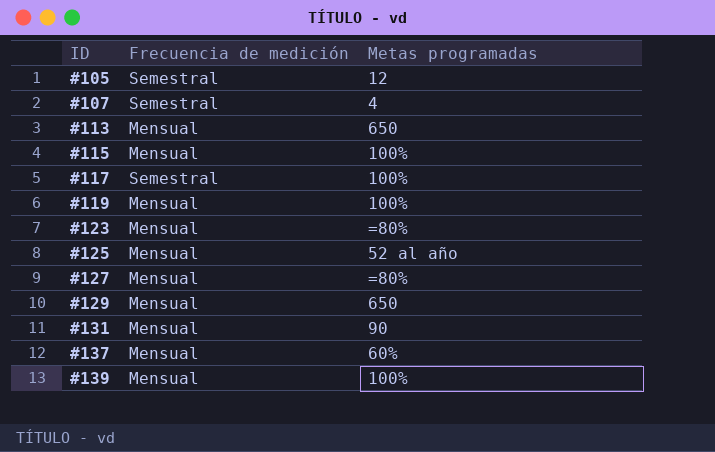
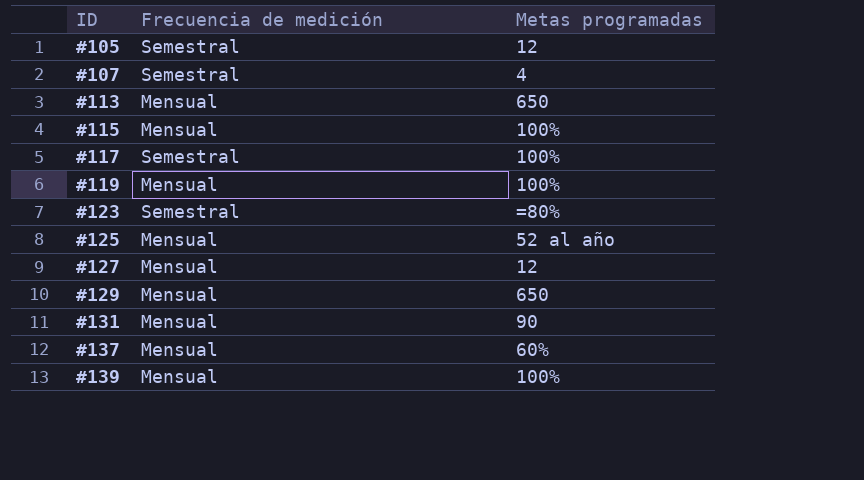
#123 | Frecuencia de medición: Mensual -> Semestral
#127 | Metas programadas: =80% -> 12

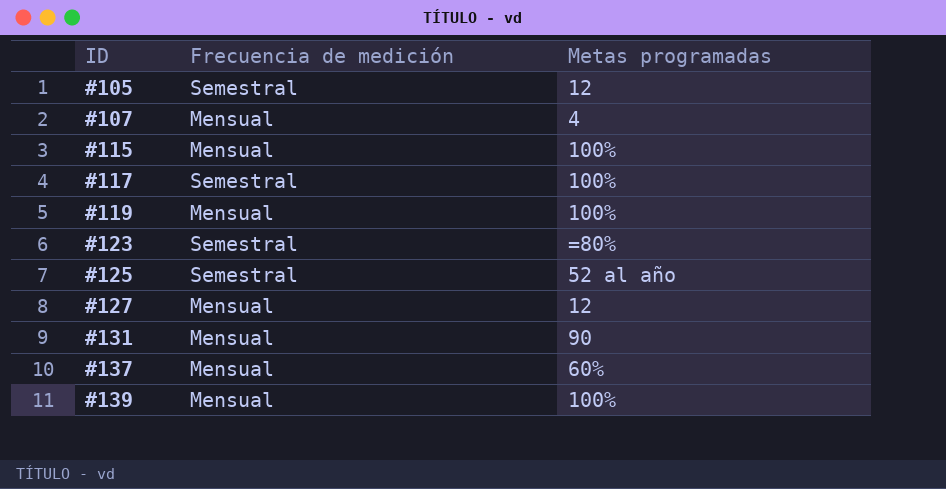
row #113: Mensual | 650 -> none
row #129: Mensual | 650 -> none
#107 | Frecuencia de medición: Semestral -> Mensual
#125 | Frecuencia de medición: Mensual -> Semestral

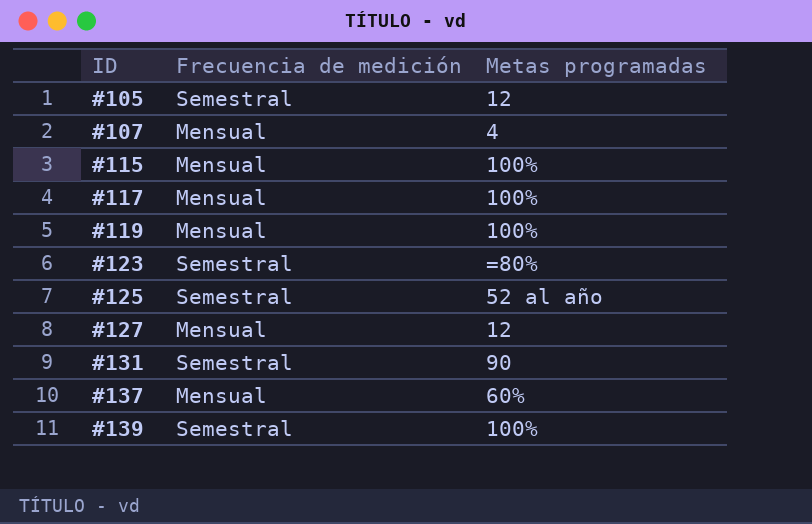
#117 | Frecuencia de medición: Semestral -> Mensual
#131 | Frecuencia de medición: Mensual -> Semestral
#139 | Frecuencia de medición: Mensual -> Semestral

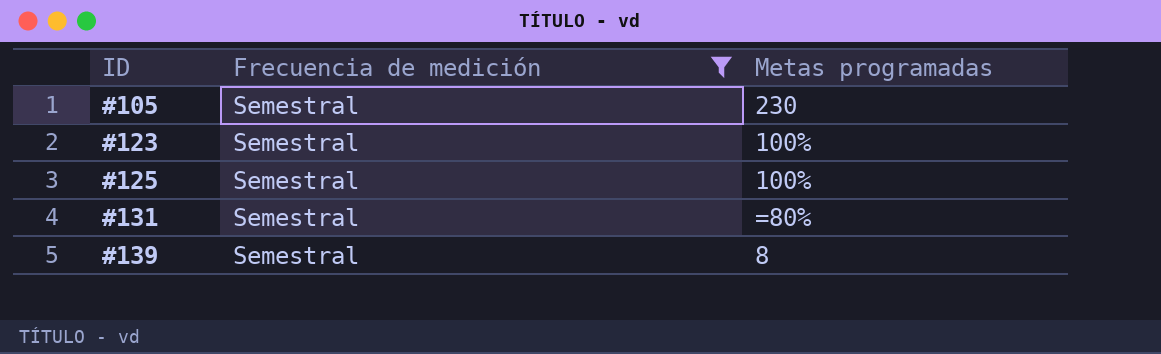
filter: none -> Frecuencia de medición = Semestral
#105 | Metas programadas: 12 -> 230
#123 | Metas programadas: =80% -> 100%
#125 | Metas programadas: 52 al año -> 100%
#131 | Metas programadas: 90 -> =80%
#139 | Metas programadas: 100% -> 8

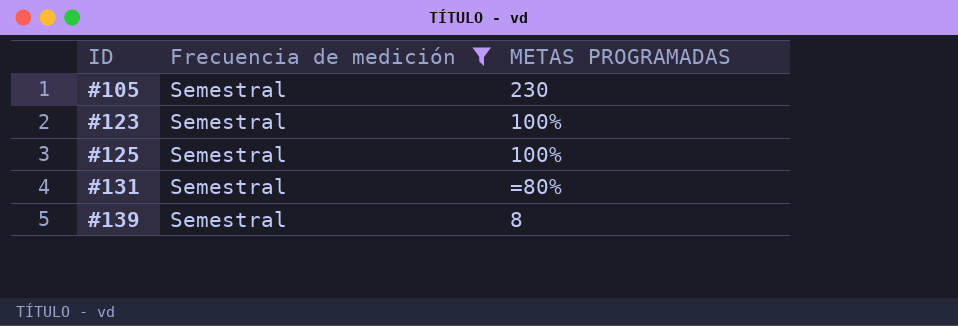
column name: Metas programadas -> METAS PROGRAMADAS

